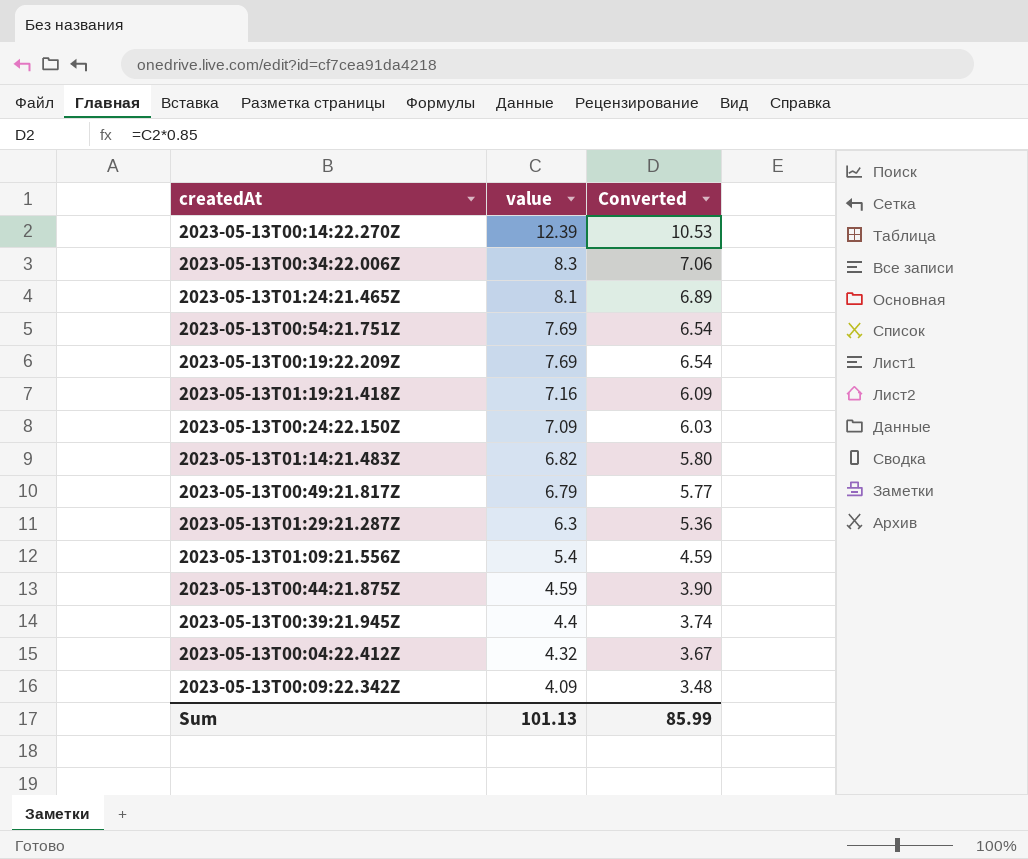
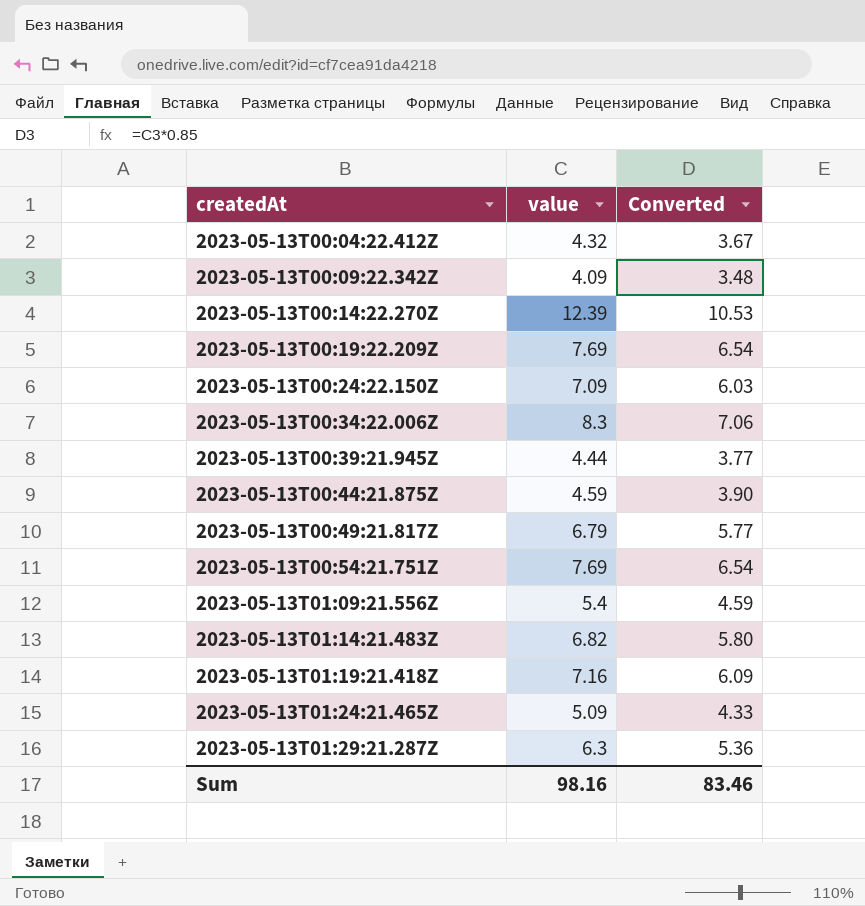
row order: value descending -> createdAt ascending
2023-05-13T00:39:21.945Z | value: 4.4 -> 4.44
2023-05-13T00:39:21.945Z | Converted: 3.74 -> 3.77
2023-05-13T01:24:21.465Z | value: 8.1 -> 5.09
2023-05-13T01:24:21.465Z | Converted: 6.89 -> 4.33
Sum | value: 101.13 -> 98.16
Sum | Converted: 85.99 -> 83.46

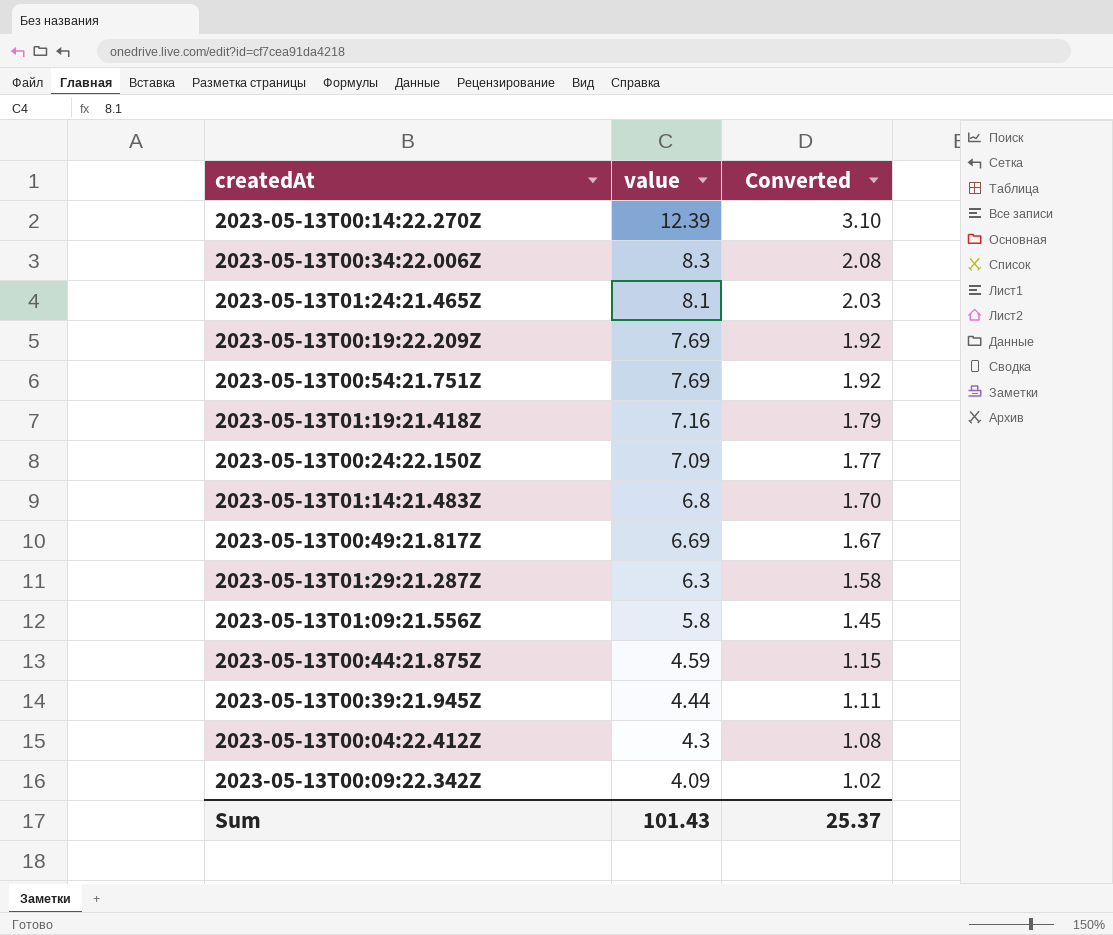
row order: createdAt ascending -> value descending
column Converted | formula: [value] * 0.85 -> [value] * 0.25
2023-05-13T01:24:21.465Z | value: 5.09 -> 8.1
2023-05-13T01:14:21.483Z | value: 6.82 -> 6.8
2023-05-13T00:49:21.817Z | value: 6.79 -> 6.69
2023-05-13T01:09:21.556Z | value: 5.4 -> 5.8
2023-05-13T00:04:22.412Z | value: 4.32 -> 4.3
Sum | value: 98.16 -> 101.43
Sum | Converted: 83.46 -> 25.37

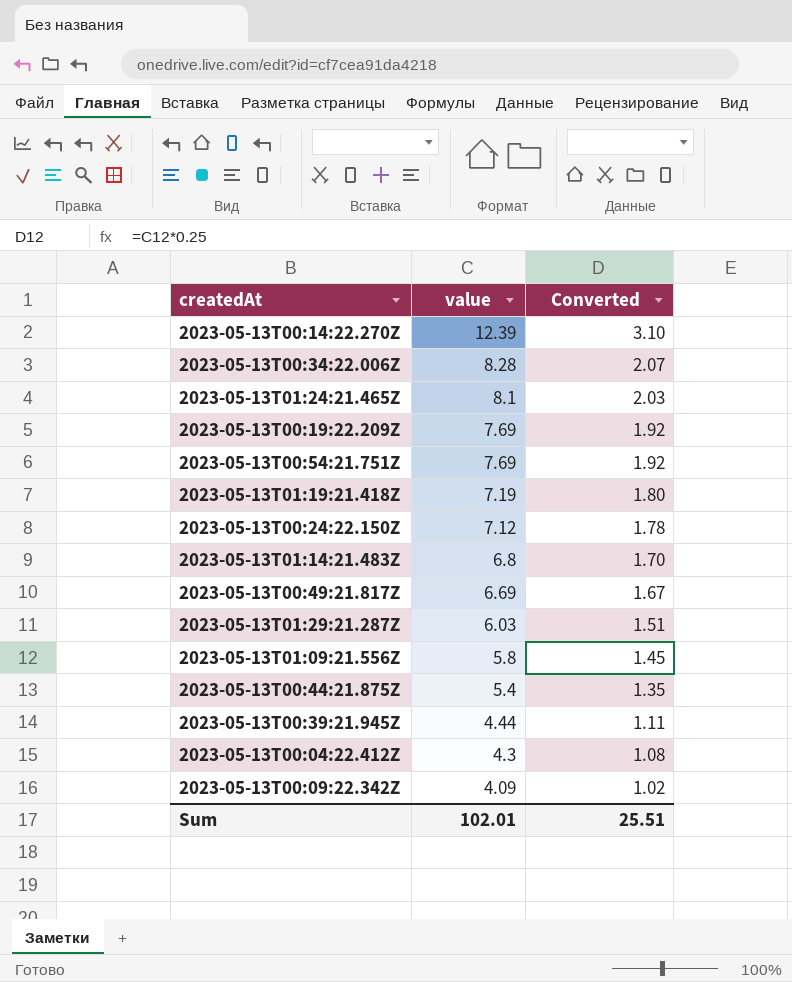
2023-05-13T00:34:22.006Z | value: 8.3 -> 8.28
2023-05-13T00:34:22.006Z | Converted: 2.08 -> 2.07
2023-05-13T01:19:21.418Z | value: 7.16 -> 7.19
2023-05-13T01:19:21.418Z | Converted: 1.79 -> 1.80
2023-05-13T00:24:22.150Z | value: 7.09 -> 7.12
2023-05-13T00:24:22.150Z | Converted: 1.77 -> 1.78
2023-05-13T01:29:21.287Z | value: 6.3 -> 6.03
2023-05-13T01:29:21.287Z | Converted: 1.58 -> 1.51
2023-05-13T00:44:21.875Z | value: 4.59 -> 5.4
2023-05-13T00:44:21.875Z | Converted: 1.15 -> 1.35
Sum | value: 101.43 -> 102.01
Sum | Converted: 25.37 -> 25.51

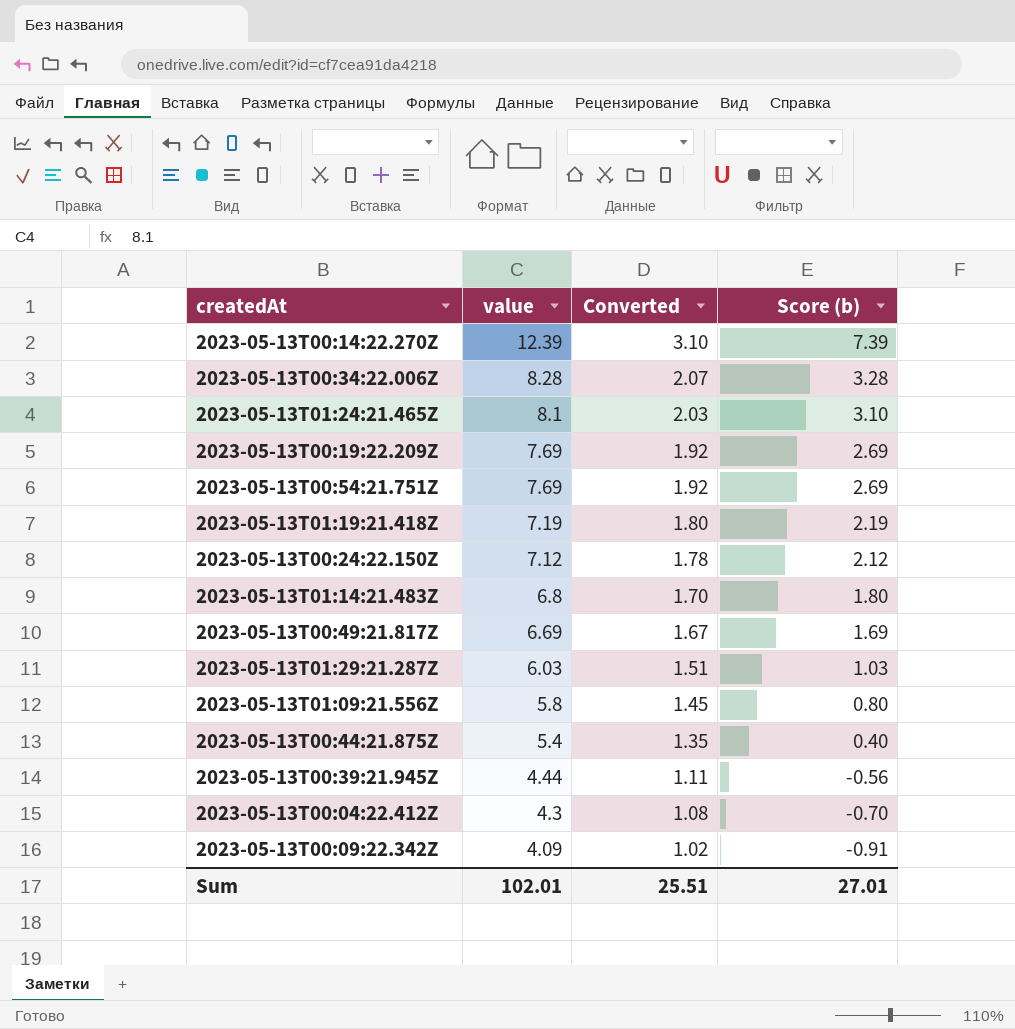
column Score (b) | formula: none -> [value] - 5

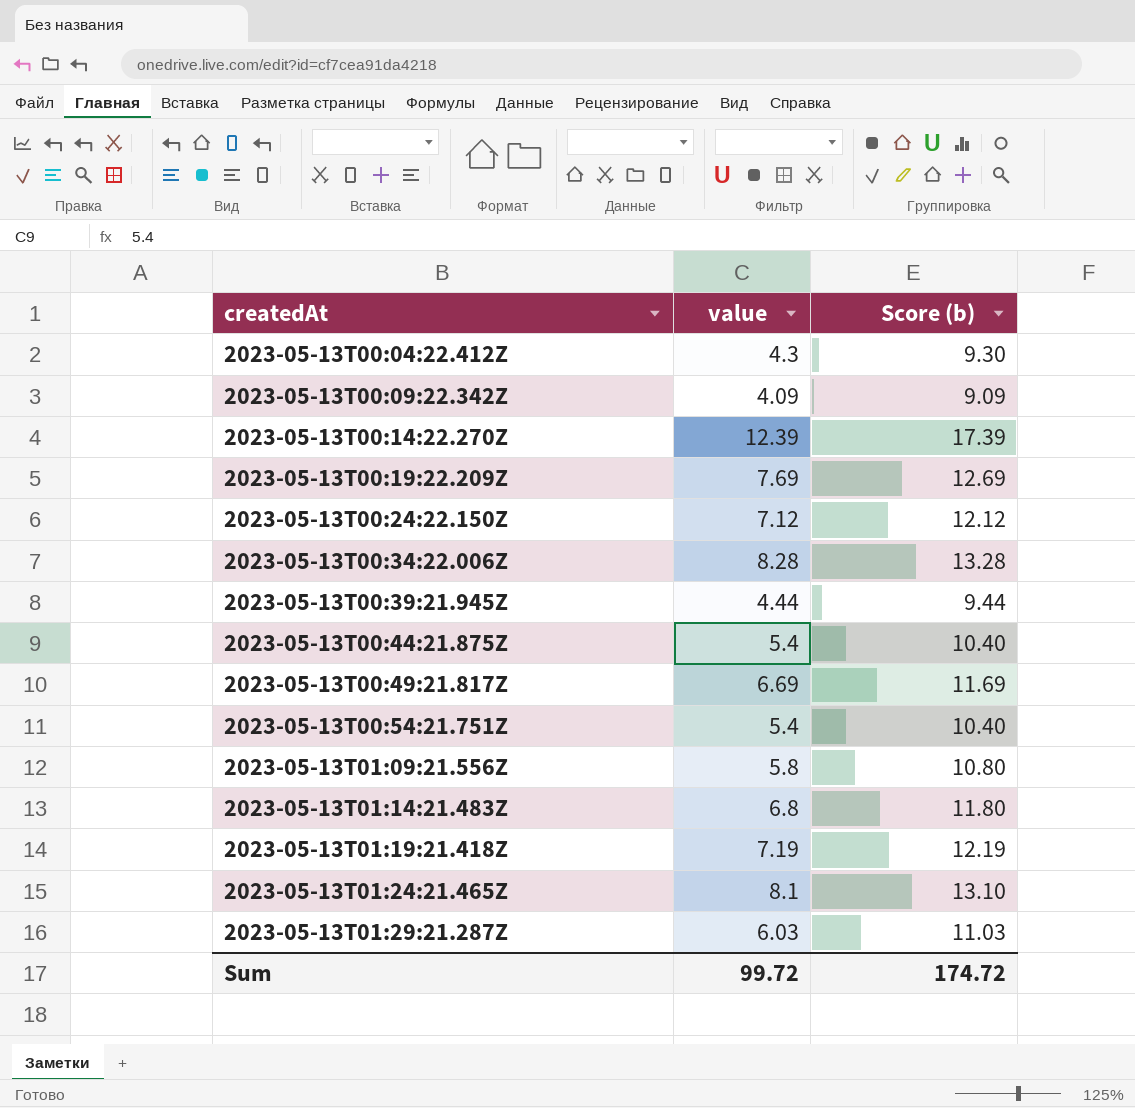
row order: value descending -> createdAt ascending
column Converted | formula: [value] * 0.25 -> none
column Score (b) | formula: [value] - 5 -> [value] + 5
2023-05-13T00:54:21.751Z | value: 7.69 -> 5.4
Sum | value: 102.01 -> 99.72
Sum | Score (b): 27.01 -> 174.72

